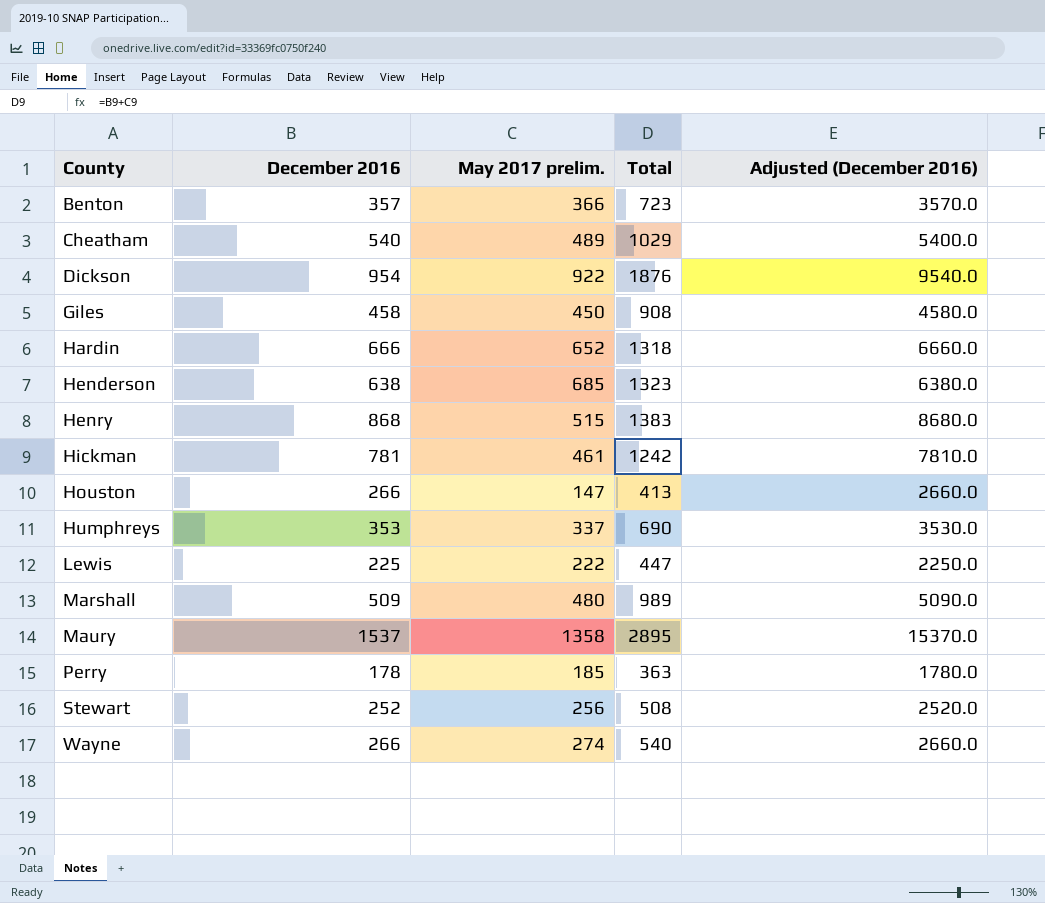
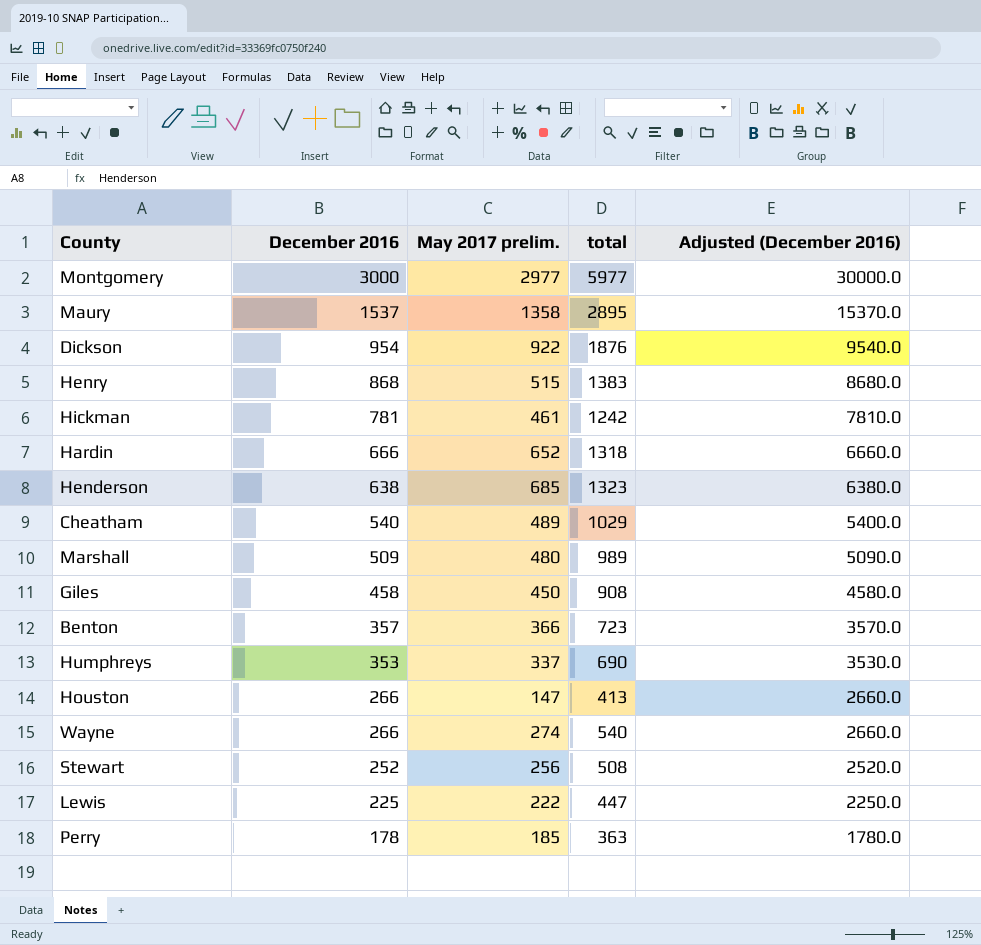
row order: County ascending -> December 2016 descending
column name: Total -> total
row Montgomery: none -> 3000 | 2977 | 5977 | 30000.0

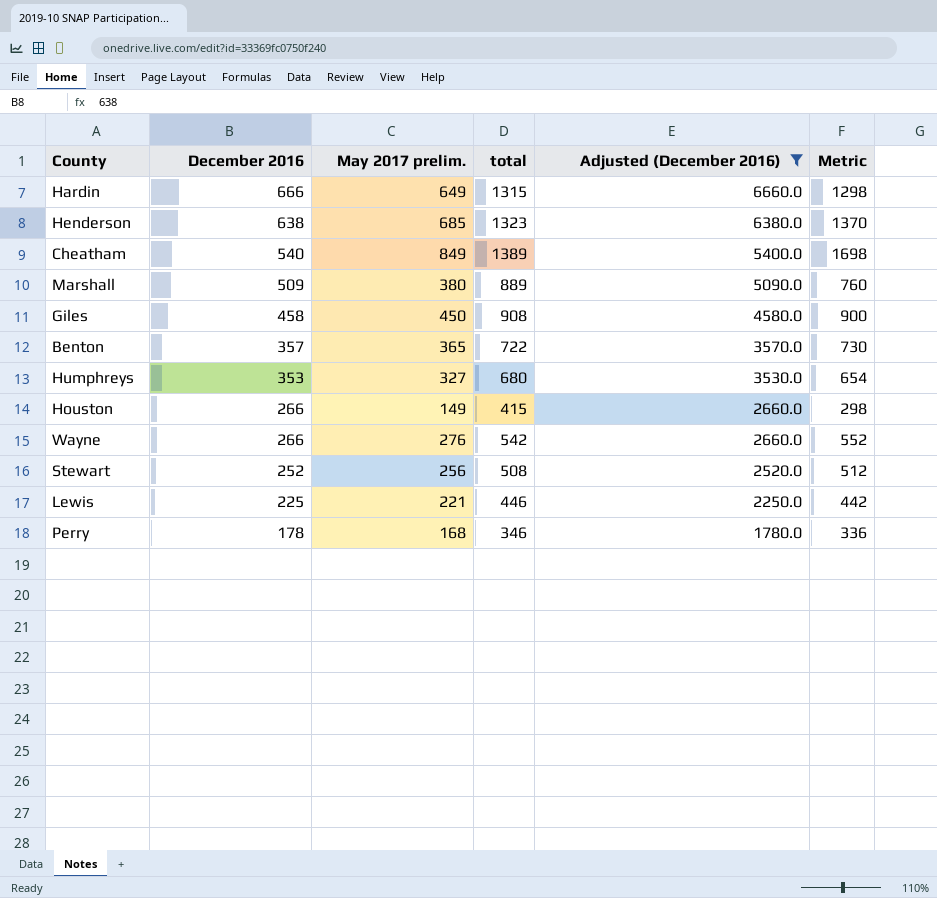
filter: none -> Adjusted (December 2016) <= 6660.0
column Metric | formula: none -> [May 2017 prelim.] * 2
Hardin | May 2017 prelim.: 652 -> 649
Hardin | total: 1318 -> 1315
Cheatham | May 2017 prelim.: 489 -> 849
Cheatham | total: 1029 -> 1389
Marshall | May 2017 prelim.: 480 -> 380
Marshall | total: 989 -> 889
Benton | May 2017 prelim.: 366 -> 365
Benton | total: 723 -> 722
Humphreys | May 2017 prelim.: 337 -> 327
Humphreys | total: 690 -> 680
Houston | May 2017 prelim.: 147 -> 149
Houston | total: 413 -> 415
Wayne | May 2017 prelim.: 274 -> 276
Wayne | total: 540 -> 542
Lewis | May 2017 prelim.: 222 -> 221
Lewis | total: 447 -> 446
Perry | May 2017 prelim.: 185 -> 168
Perry | total: 363 -> 346

